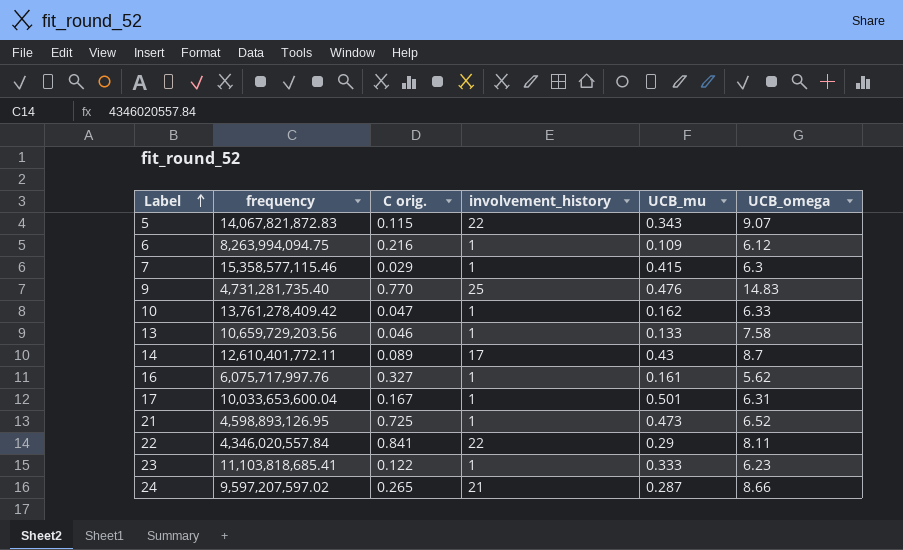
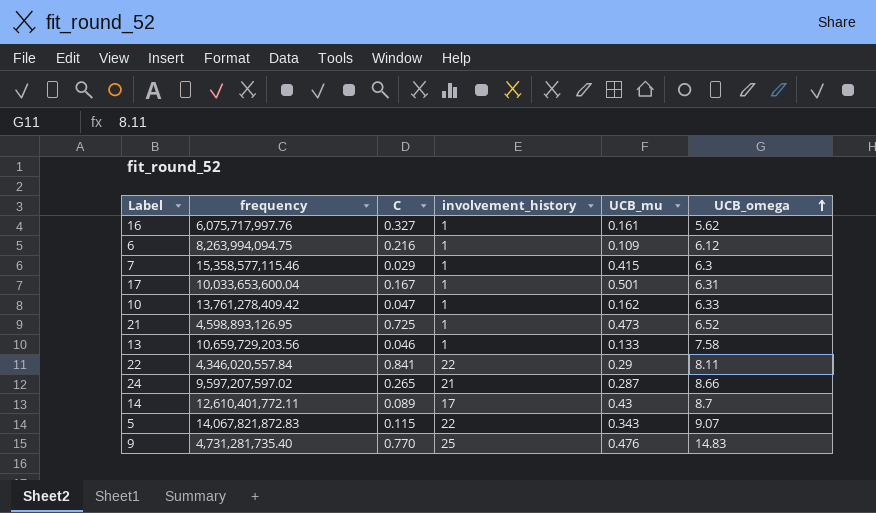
row order: Label ascending -> UCB_omega ascending
column name: C orig. -> C
row 23: 11,103,818,685.41 | 0.122 | 1 | 0.333 | 6.23 -> none

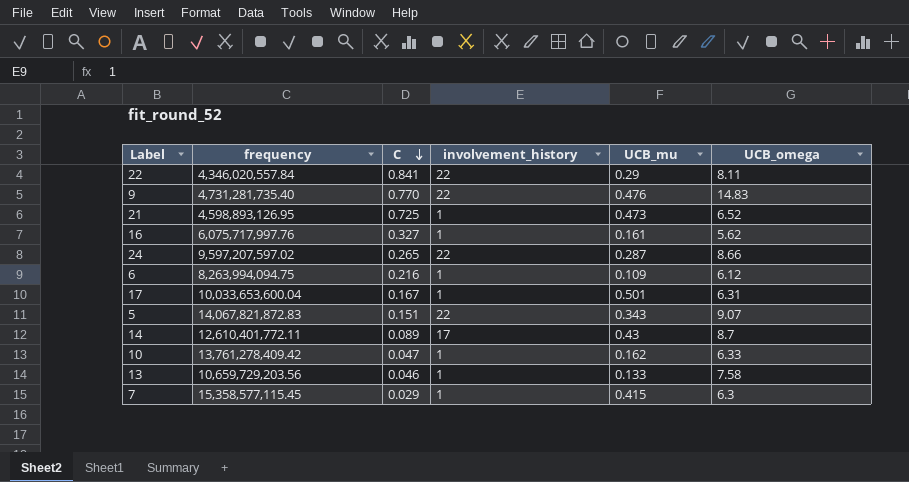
row order: UCB_omega ascending -> C descending
9 | involvement_history: 25 -> 22
24 | involvement_history: 21 -> 22
5 | C: 0.115 -> 0.151
7 | frequency: 15,358,577,115.46 -> 15,358,577,115.45

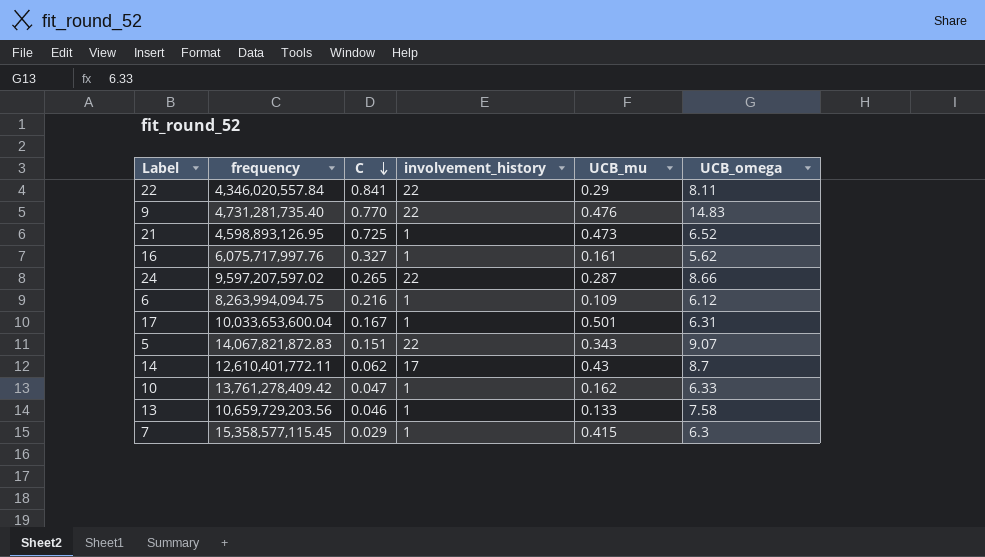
14 | C: 0.089 -> 0.062

